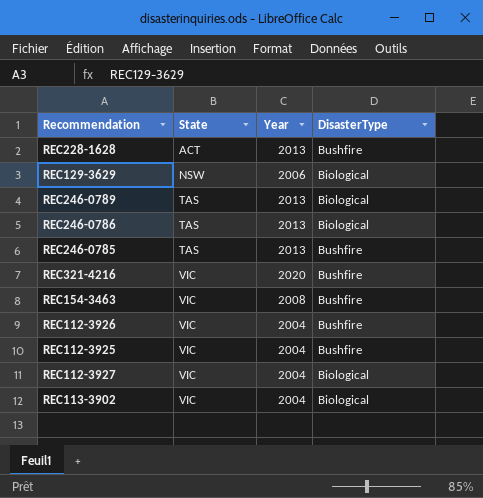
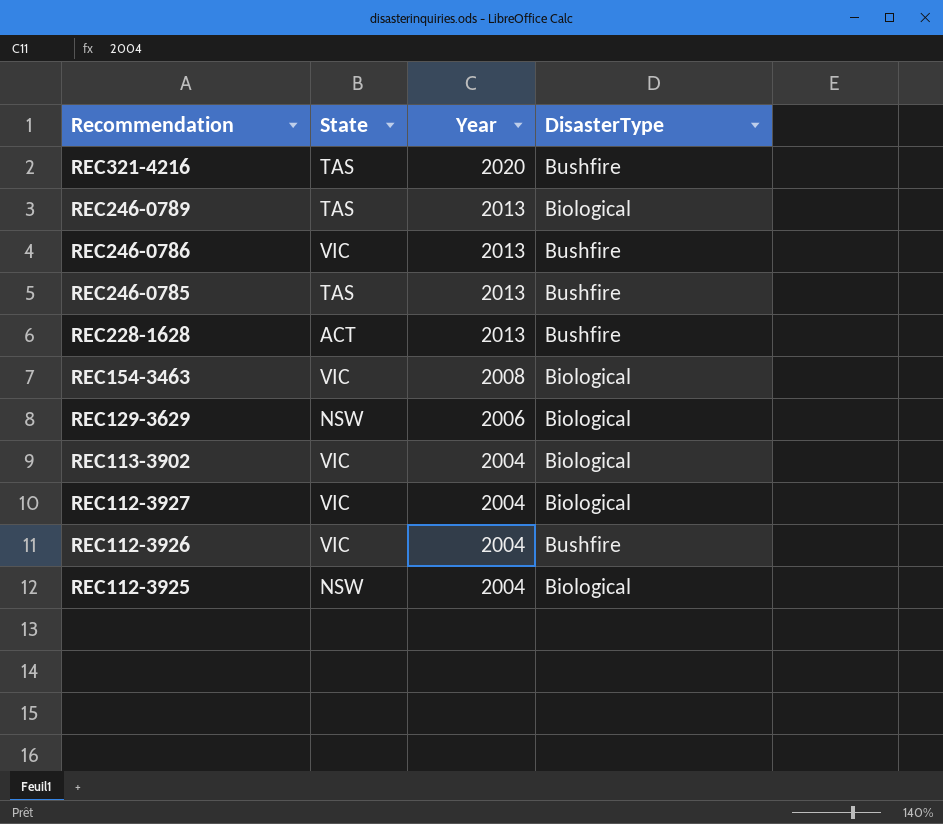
row order: State ascending -> Recommendation descending
REC321-4216 | State: VIC -> TAS
REC246-0786 | State: TAS -> VIC
REC246-0786 | DisasterType: Biological -> Bushfire
REC154-3463 | DisasterType: Bushfire -> Biological
REC112-3925 | State: VIC -> NSW
REC112-3925 | DisasterType: Bushfire -> Biological

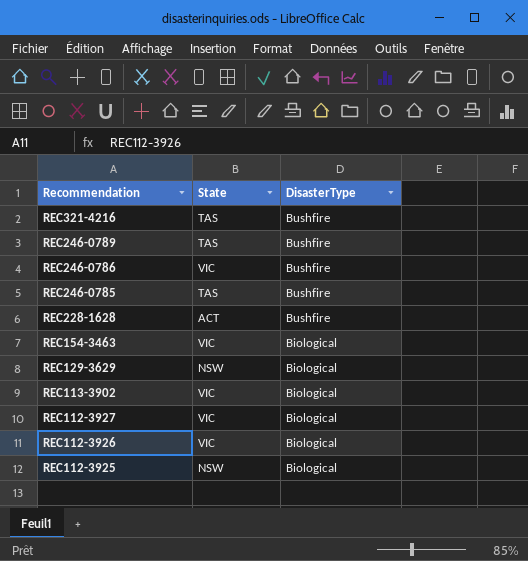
column Year | position: 3 -> none
REC246-0789 | DisasterType: Biological -> Bushfire
REC112-3926 | DisasterType: Bushfire -> Biological

